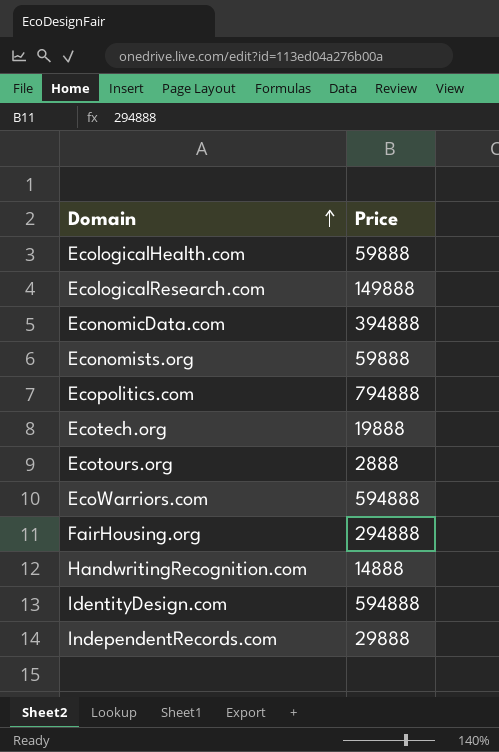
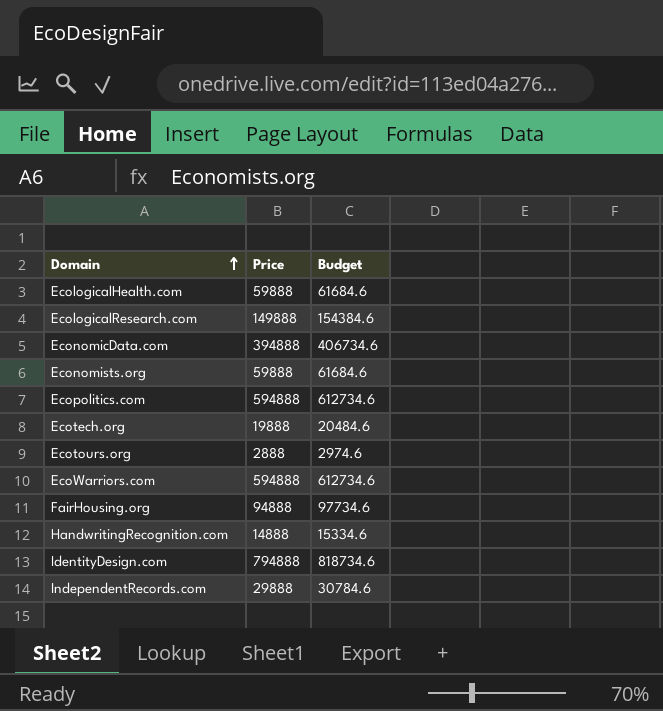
column Budget | formula: none -> [Price] * 1.03
Ecopolitics.com | Price: 794888 -> 594888
FairHousing.org | Price: 294888 -> 94888
IdentityDesign.com | Price: 594888 -> 794888

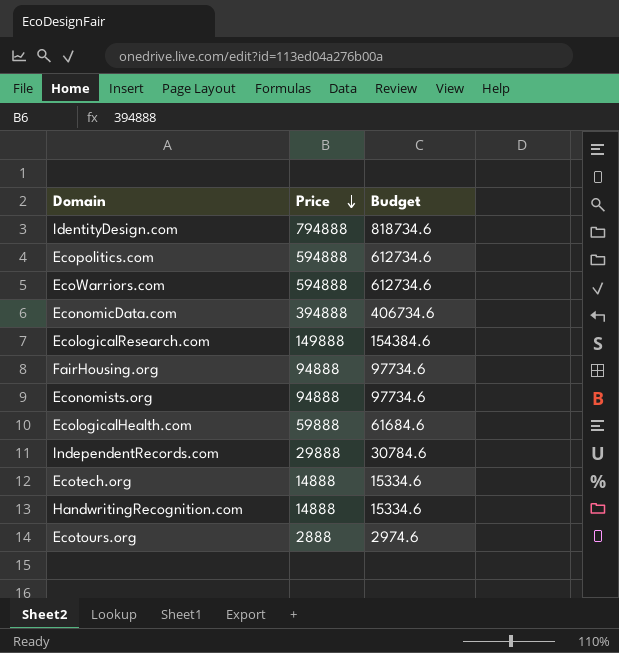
row order: Domain ascending -> Price descending
Economists.org | Price: 59888 -> 94888
Economists.org | Budget: 61684.6 -> 97734.6
Ecotech.org | Price: 19888 -> 14888
Ecotech.org | Budget: 20484.6 -> 15334.6

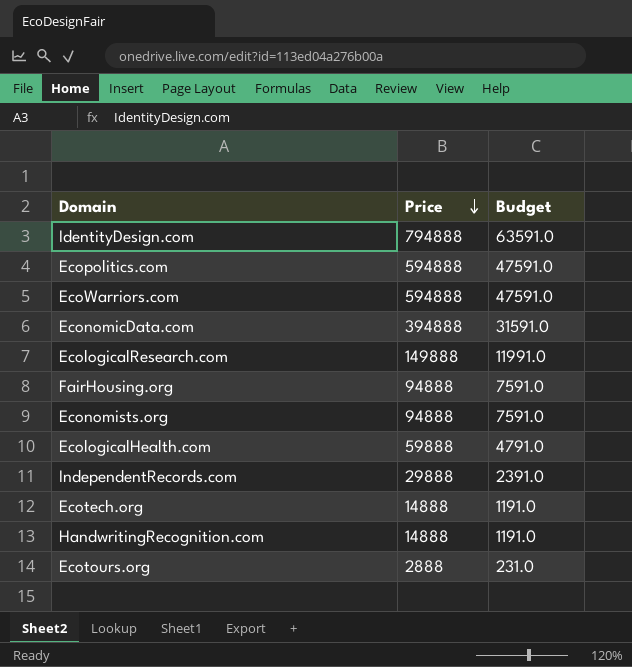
column Budget | formula: [Price] * 1.03 -> [Price] * 0.08

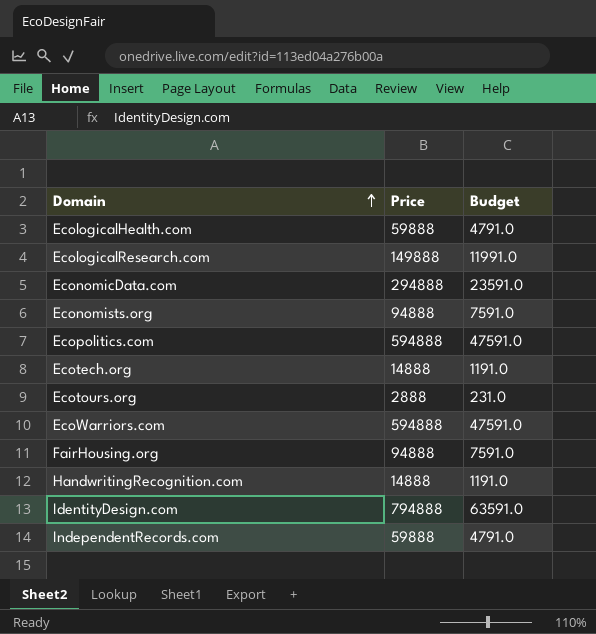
row order: Price descending -> Domain ascending
EconomicData.com | Price: 394888 -> 294888
EconomicData.com | Budget: 31591.0 -> 23591.0
IndependentRecords.com | Price: 29888 -> 59888
IndependentRecords.com | Budget: 2391.0 -> 4791.0

